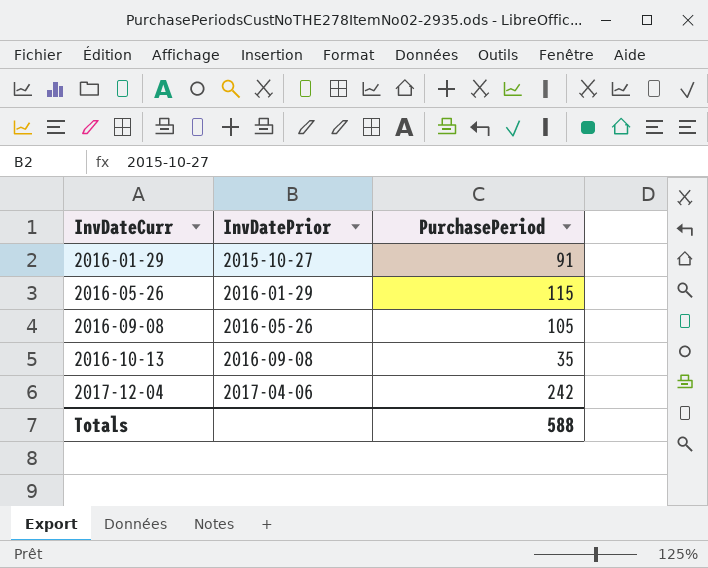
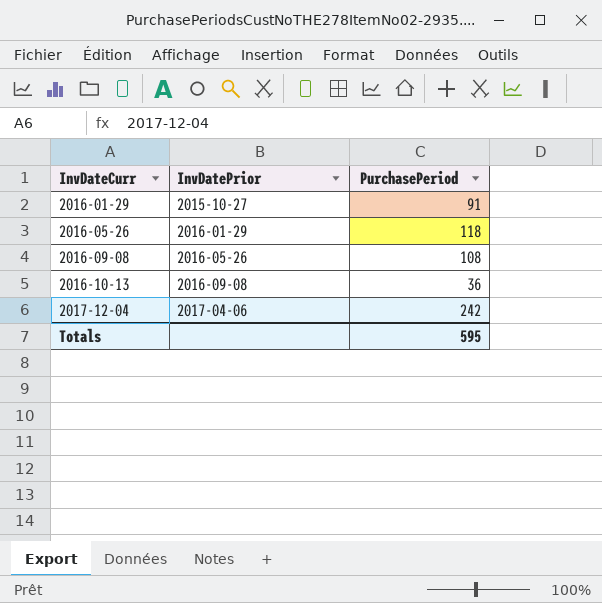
2016-05-26 | PurchasePeriod: 115 -> 118
2016-09-08 | PurchasePeriod: 105 -> 108
2016-10-13 | PurchasePeriod: 35 -> 36
Totals | PurchasePeriod: 588 -> 595

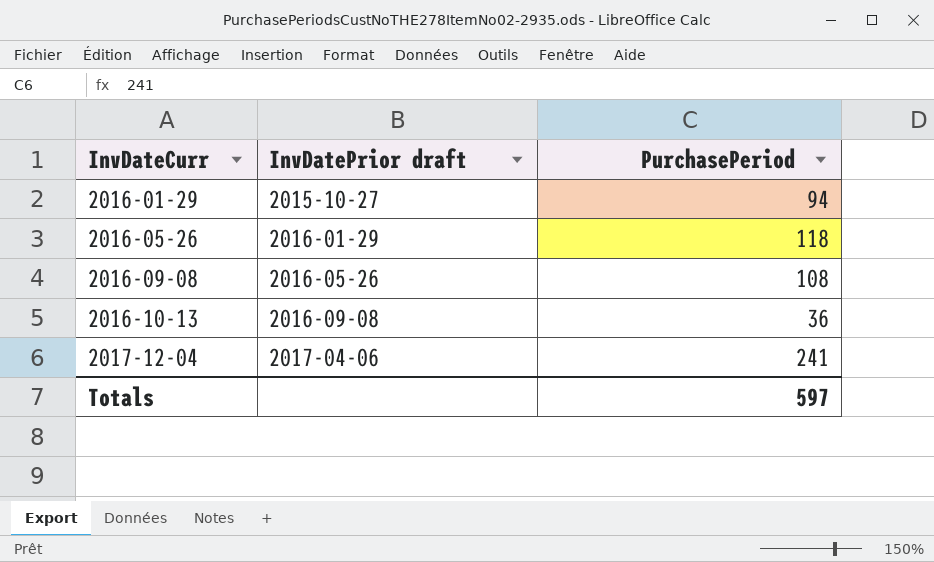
column name: InvDatePrior -> InvDatePrior draft
2016-01-29 | PurchasePeriod: 91 -> 94
2017-12-04 | PurchasePeriod: 242 -> 241
Totals | PurchasePeriod: 595 -> 597

